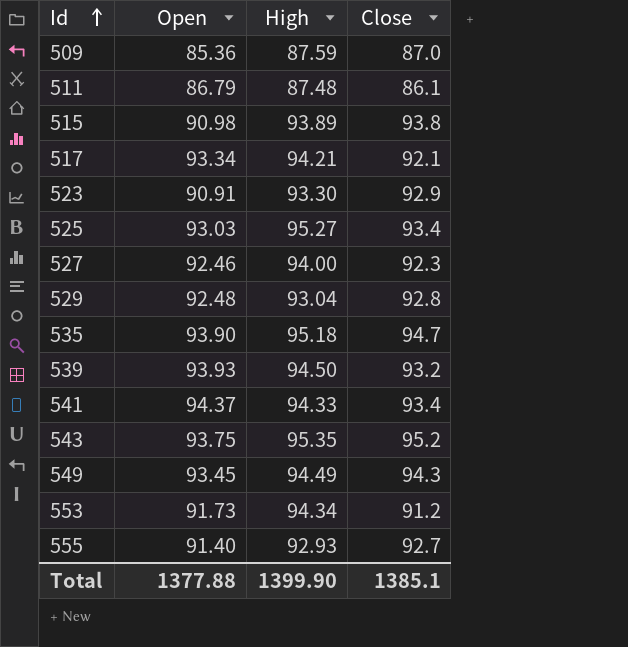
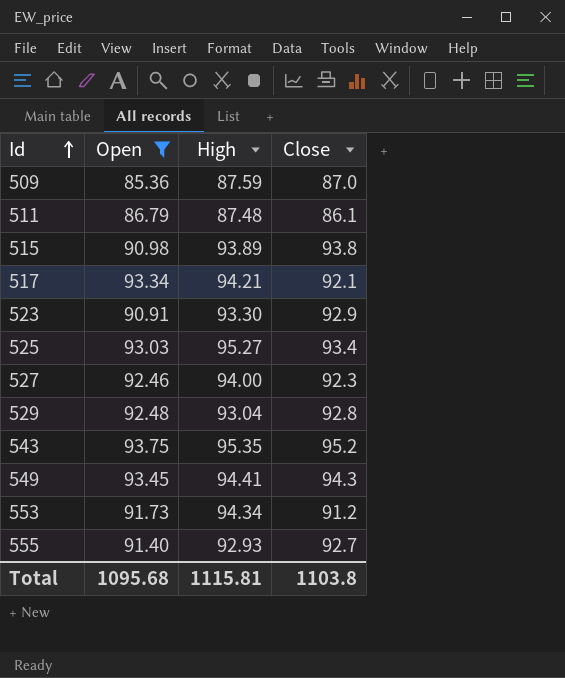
filter: none -> Open <= 93.75
549 | High: 94.49 -> 94.41
Total | Open: 1377.88 -> 1095.68
Total | High: 1399.90 -> 1115.81
Total | Close: 1385.1 -> 1103.8

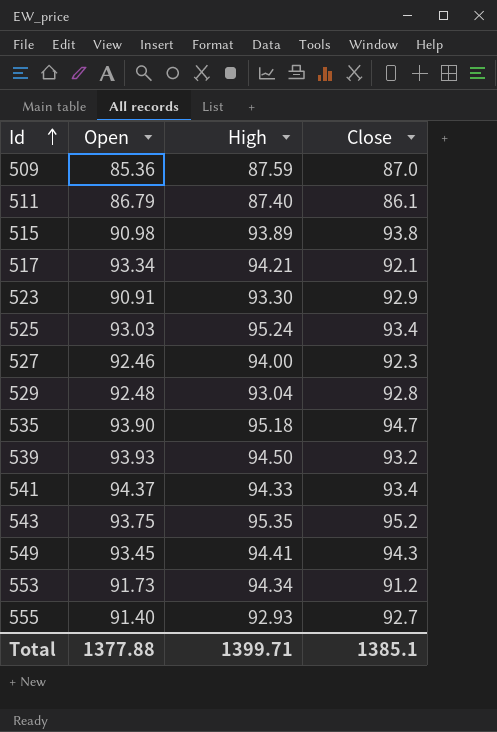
filter: Open <= 93.75 -> none
511 | High: 87.48 -> 87.40
525 | High: 95.27 -> 95.24
Total | Open: 1095.68 -> 1377.88
Total | High: 1115.81 -> 1399.71
Total | Close: 1103.8 -> 1385.1

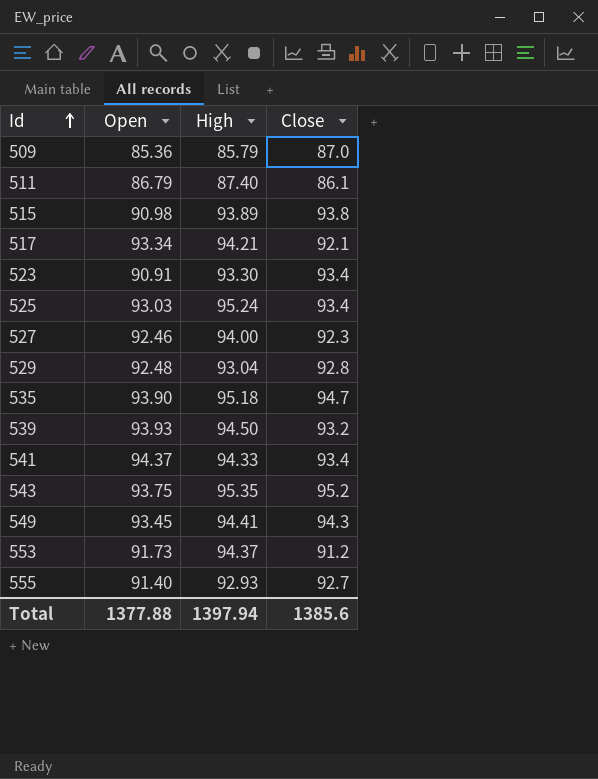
509 | High: 87.59 -> 85.79
523 | Close: 92.9 -> 93.4
553 | High: 94.34 -> 94.37
Total | High: 1399.71 -> 1397.94
Total | Close: 1385.1 -> 1385.6

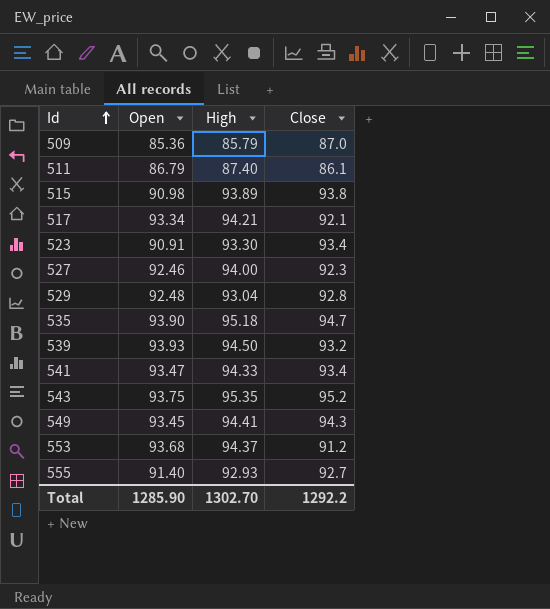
row 525: 93.03 | 95.24 | 93.4 -> none
541 | Open: 94.37 -> 93.47
553 | Open: 91.73 -> 93.68
Total | Open: 1377.88 -> 1285.90
Total | High: 1397.94 -> 1302.70
Total | Close: 1385.6 -> 1292.2

